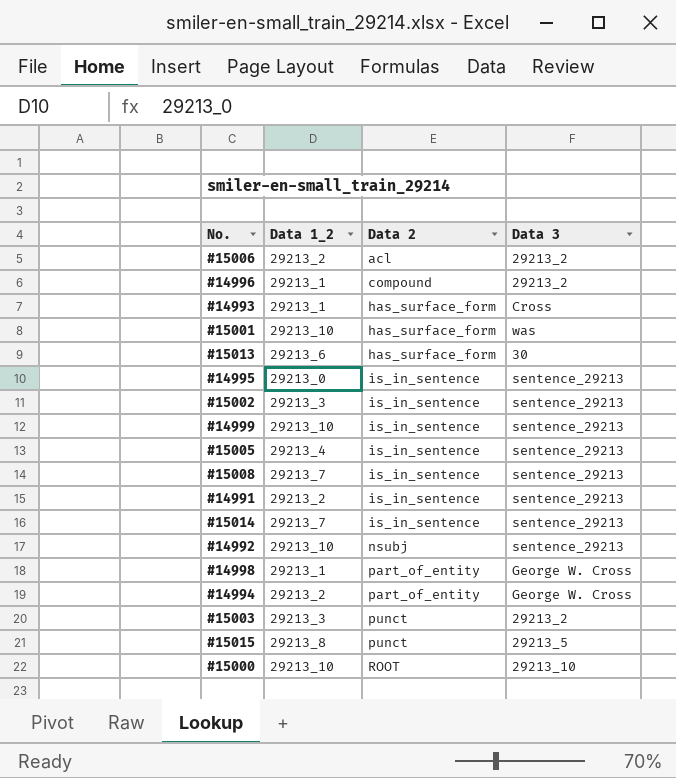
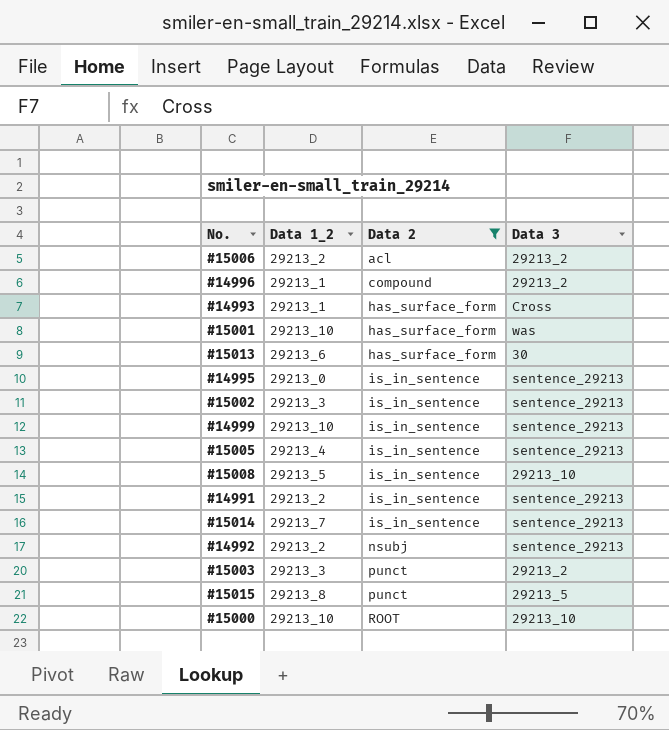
filter: none -> Data 2 != part_of_entity
#15008 | Data 1_2: 29213_7 -> 29213_5
#15008 | Data 3: sentence_29213 -> 29213_10
#14992 | Data 1_2: 29213_10 -> 29213_2

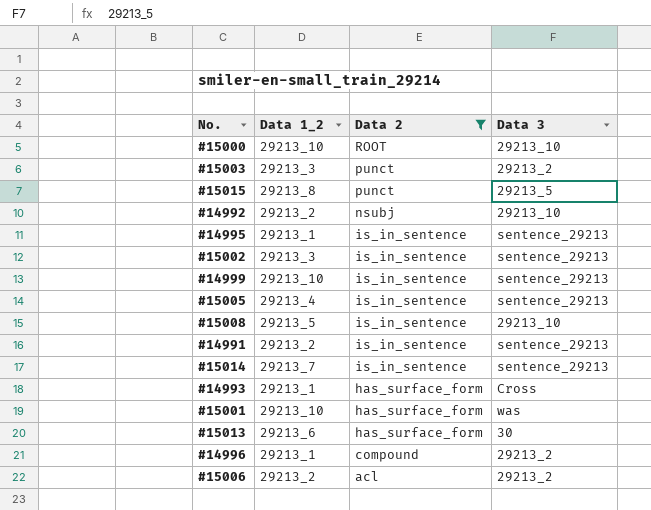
row order: Data 2 ascending -> Data 2 descending
#14992 | Data 3: sentence_29213 -> 29213_10
#14995 | Data 1_2: 29213_0 -> 29213_1

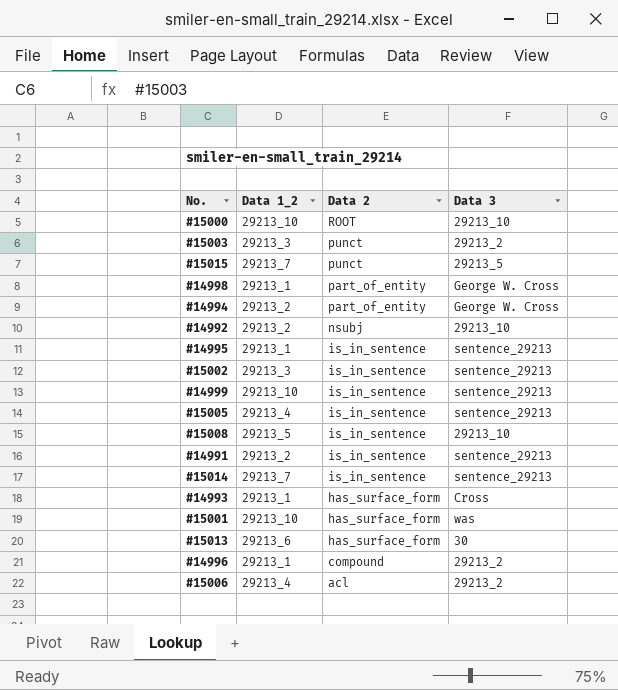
filter: Data 2 != part_of_entity -> none
#15015 | Data 1_2: 29213_8 -> 29213_7
#15006 | Data 1_2: 29213_2 -> 29213_4

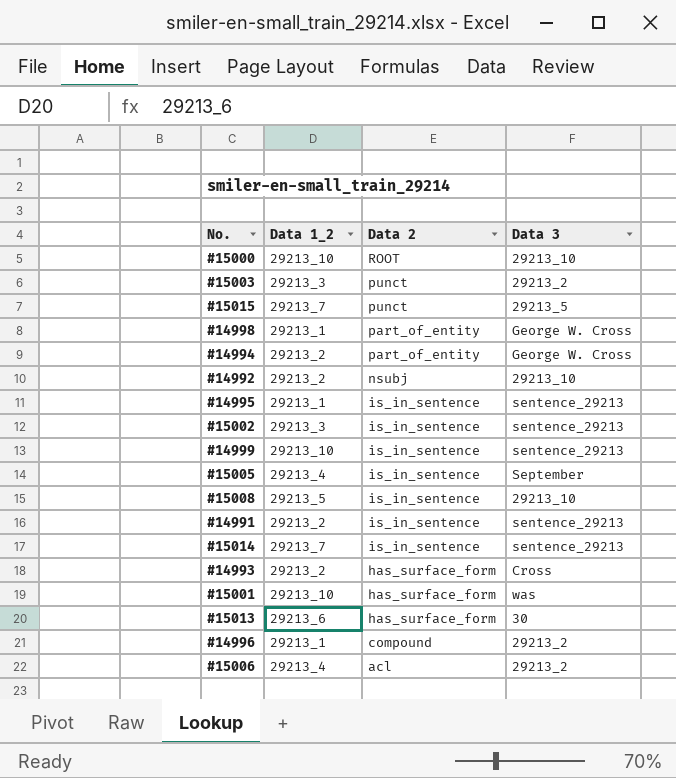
#15005 | Data 3: sentence_29213 -> September
#14993 | Data 1_2: 29213_1 -> 29213_2

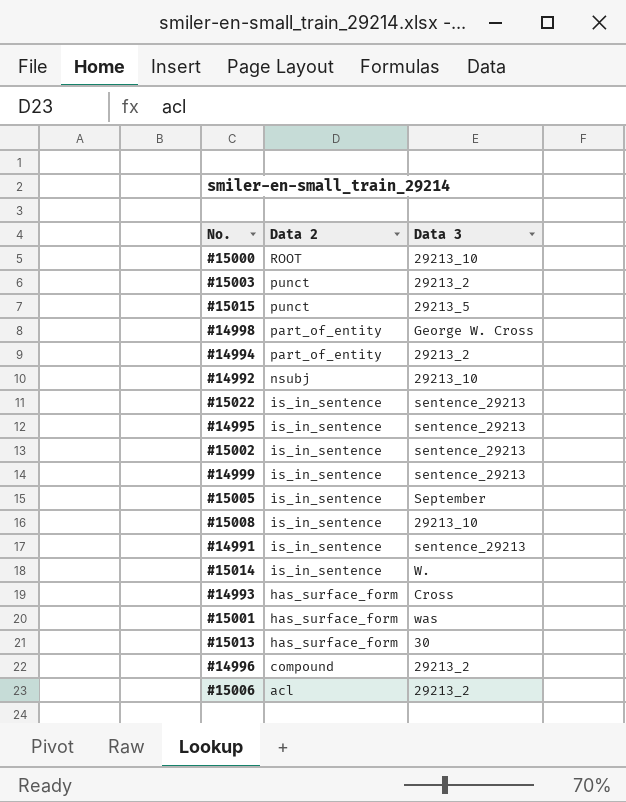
column Data 1_2 | position: 2 -> none
#14994 | Data 3: George W. Cross -> 29213_2
row #15022: none -> is_in_sentence | sentence_29213
#15014 | Data 3: sentence_29213 -> W.

